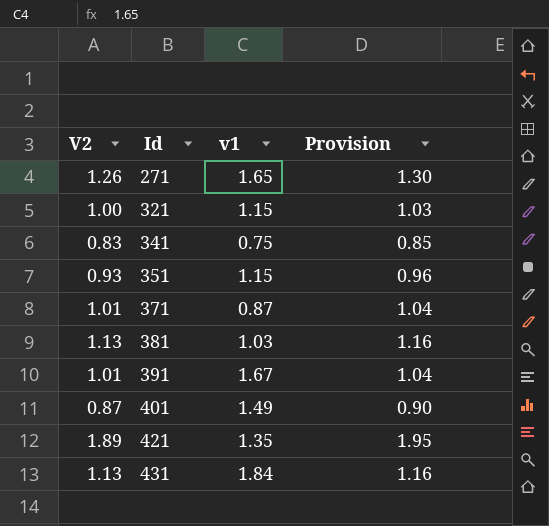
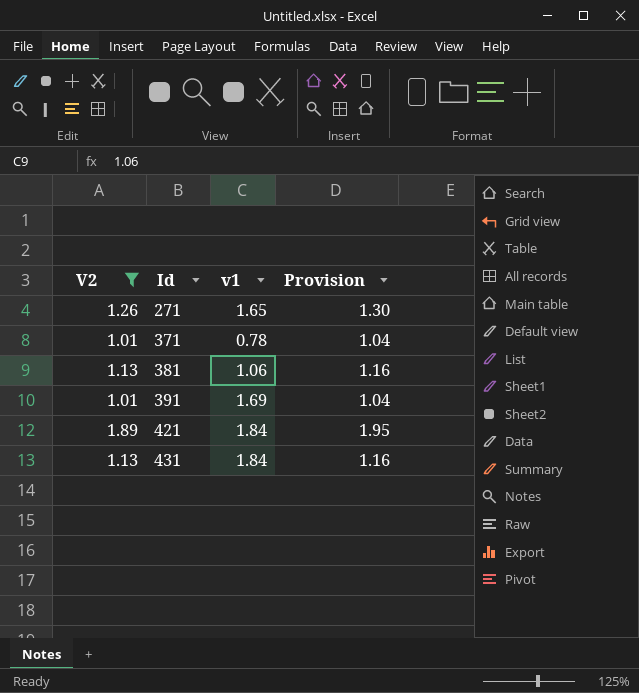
filter: none -> V2 >= 1.01
371 | v1: 0.87 -> 0.78
381 | v1: 1.03 -> 1.06
391 | v1: 1.67 -> 1.69
421 | v1: 1.35 -> 1.84

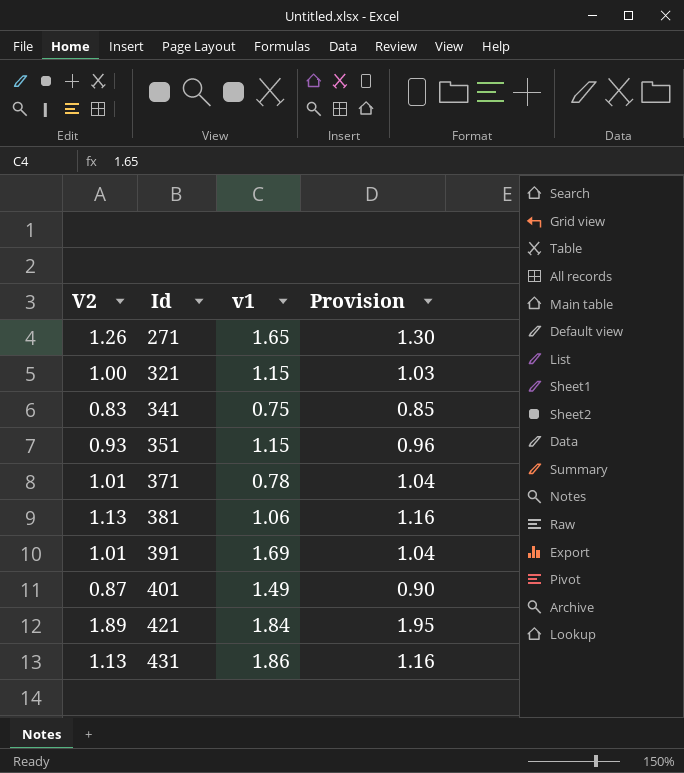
filter: V2 >= 1.01 -> none
431 | v1: 1.84 -> 1.86

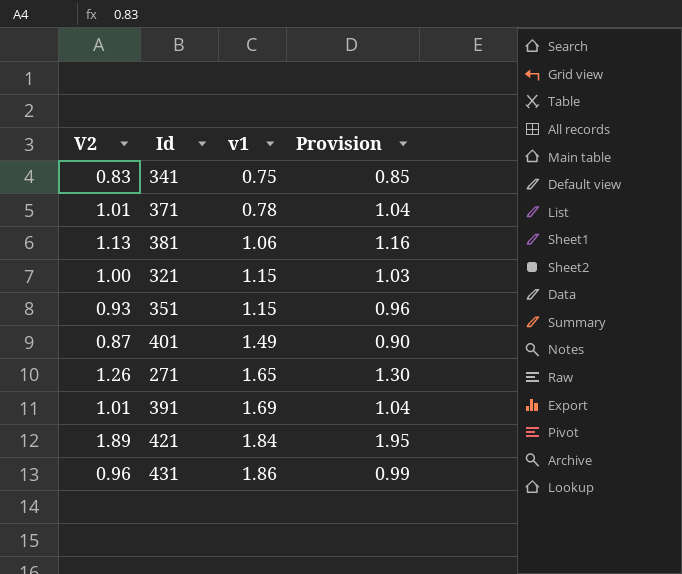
row order: Id ascending -> v1 ascending
431 | V2: 1.13 -> 0.96
431 | Provision: 1.16 -> 0.99

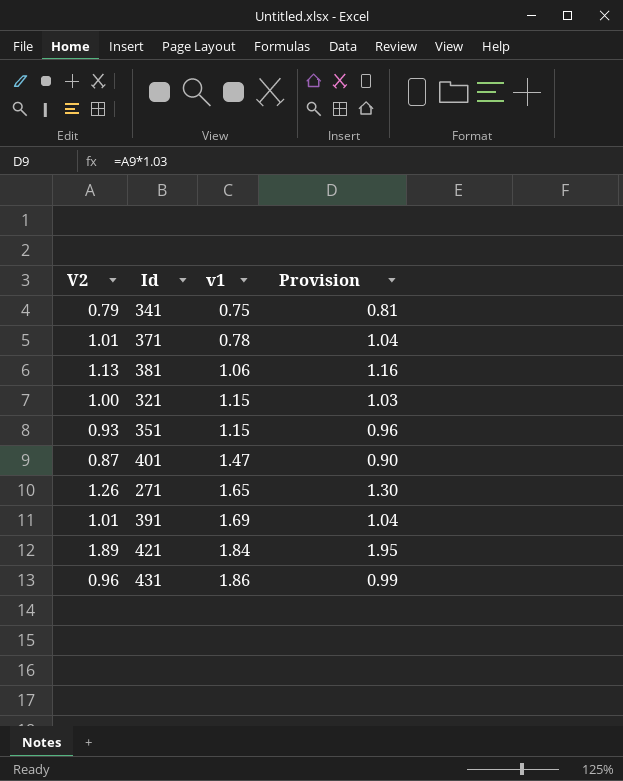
341 | V2: 0.83 -> 0.79
341 | Provision: 0.85 -> 0.81
401 | v1: 1.49 -> 1.47

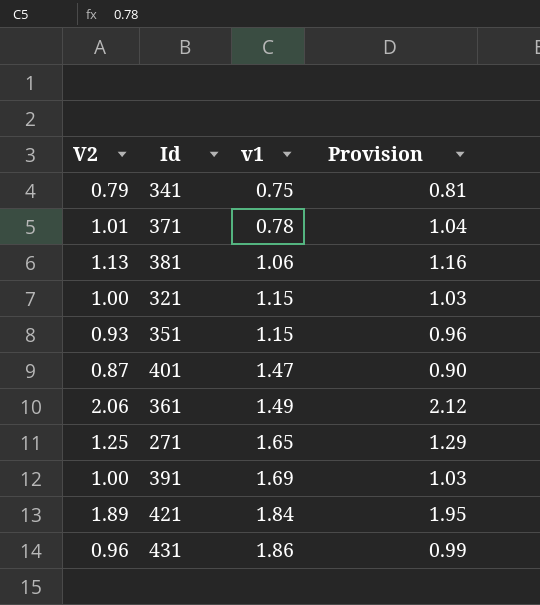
row 361: none -> 2.06 | 1.49 | 2.12
271 | V2: 1.26 -> 1.25
271 | Provision: 1.30 -> 1.29
391 | V2: 1.01 -> 1.00
391 | Provision: 1.04 -> 1.03

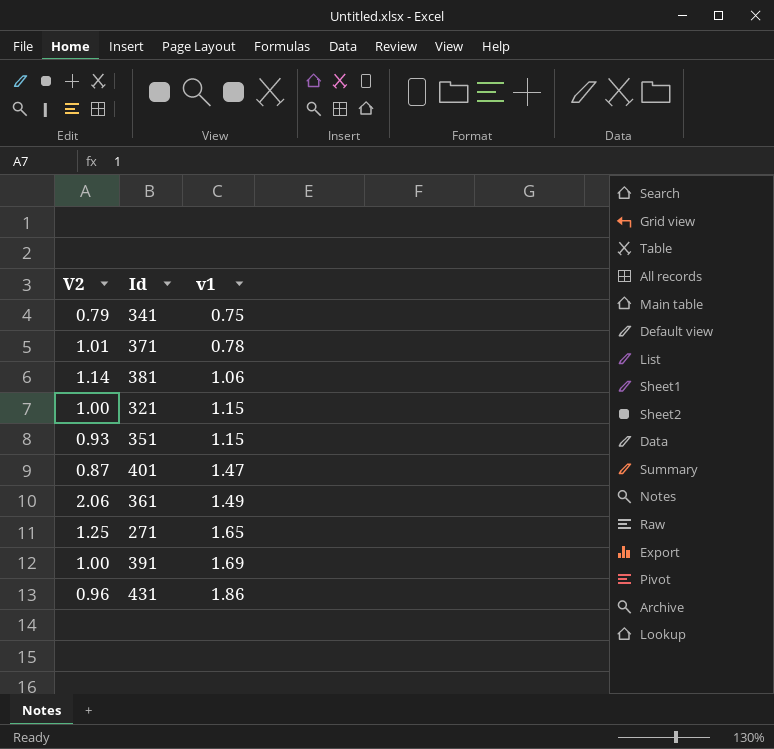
column Provision | formula: [V2] * 1.03 -> none
row 421: 1.89 | 1.84 | 1.95 -> none
381 | V2: 1.13 -> 1.14

